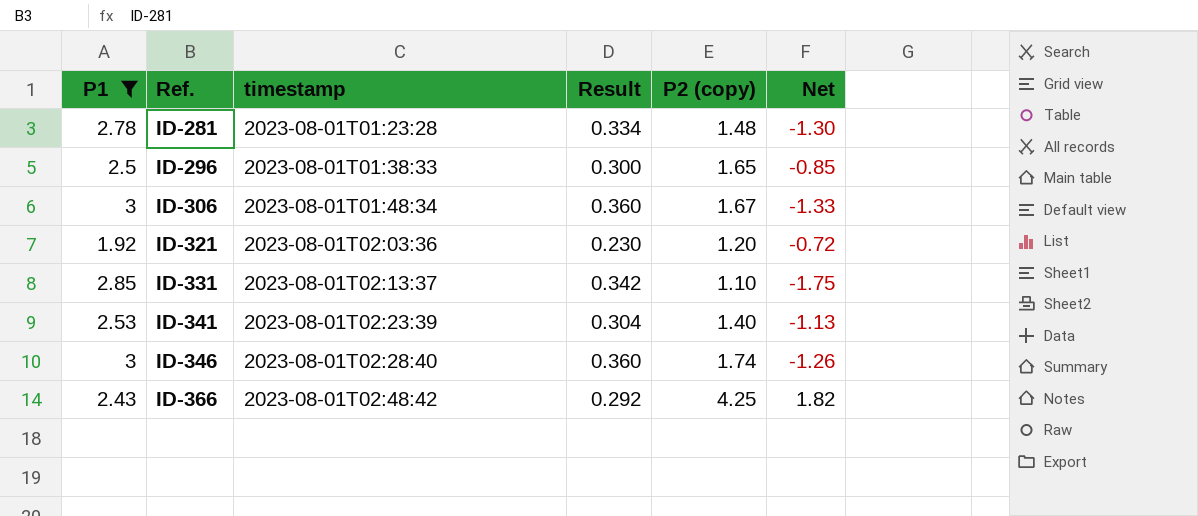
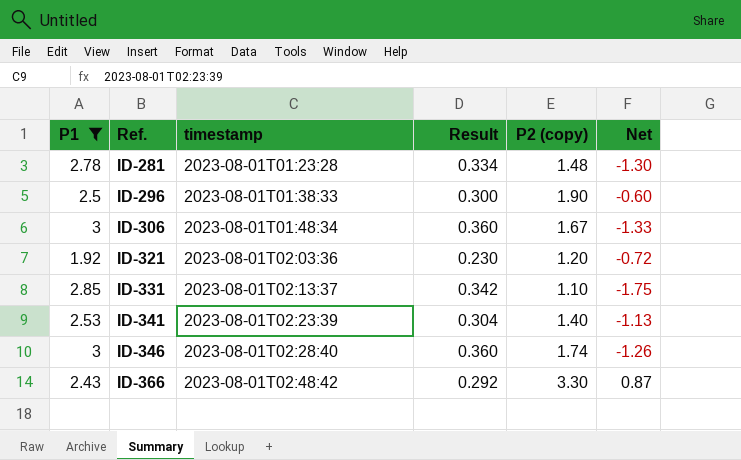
ID-296 | P2 (copy): 1.65 -> 1.90
ID-296 | Net: -0.85 -> -0.60
ID-366 | P2 (copy): 4.25 -> 3.30
ID-366 | Net: 1.82 -> 0.87

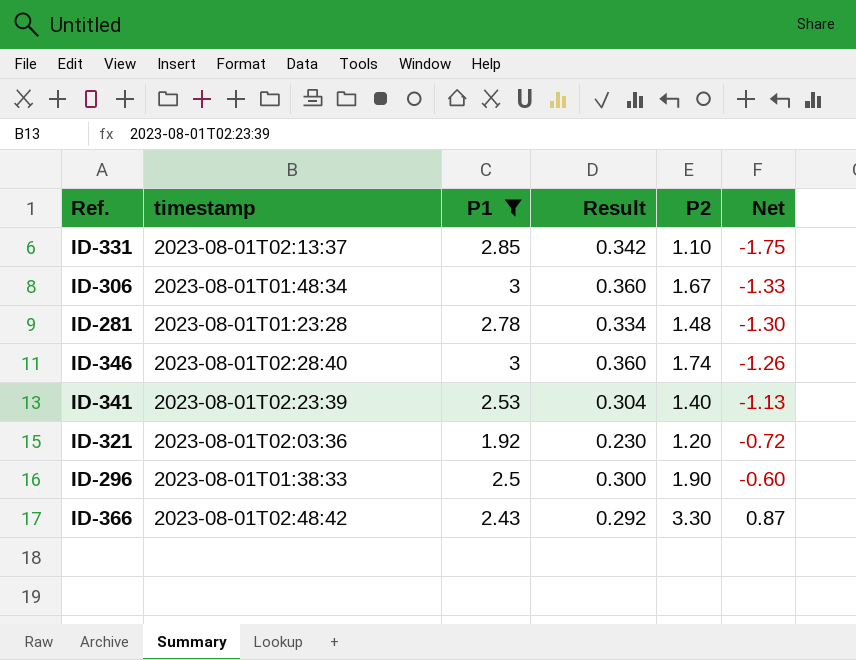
row order: Ref. ascending -> Net ascending
column P1 | position: 1 -> 3
column name: P2 (copy) -> P2

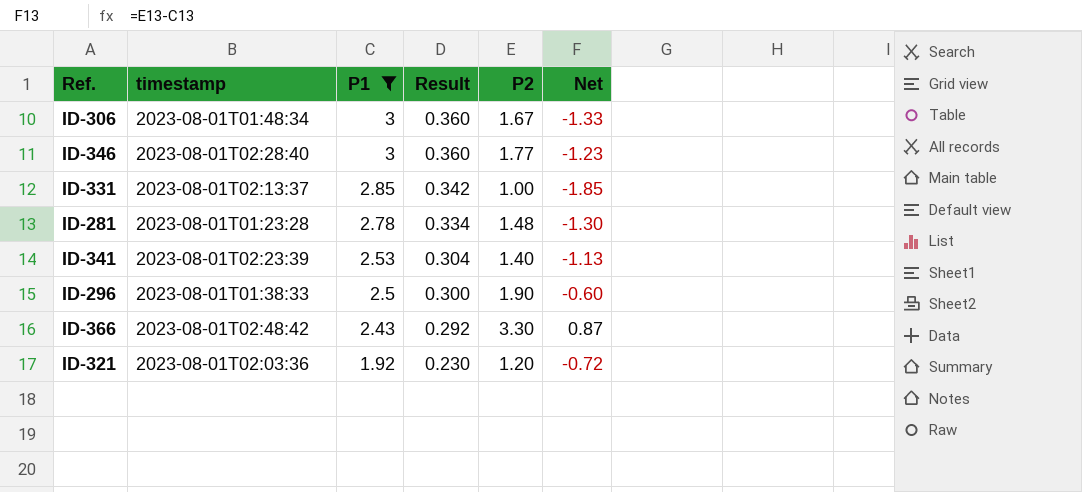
row order: Net ascending -> P1 descending
ID-346 | P2: 1.74 -> 1.77
ID-346 | Net: -1.26 -> -1.23
ID-331 | P2: 1.10 -> 1.00
ID-331 | Net: -1.75 -> -1.85

